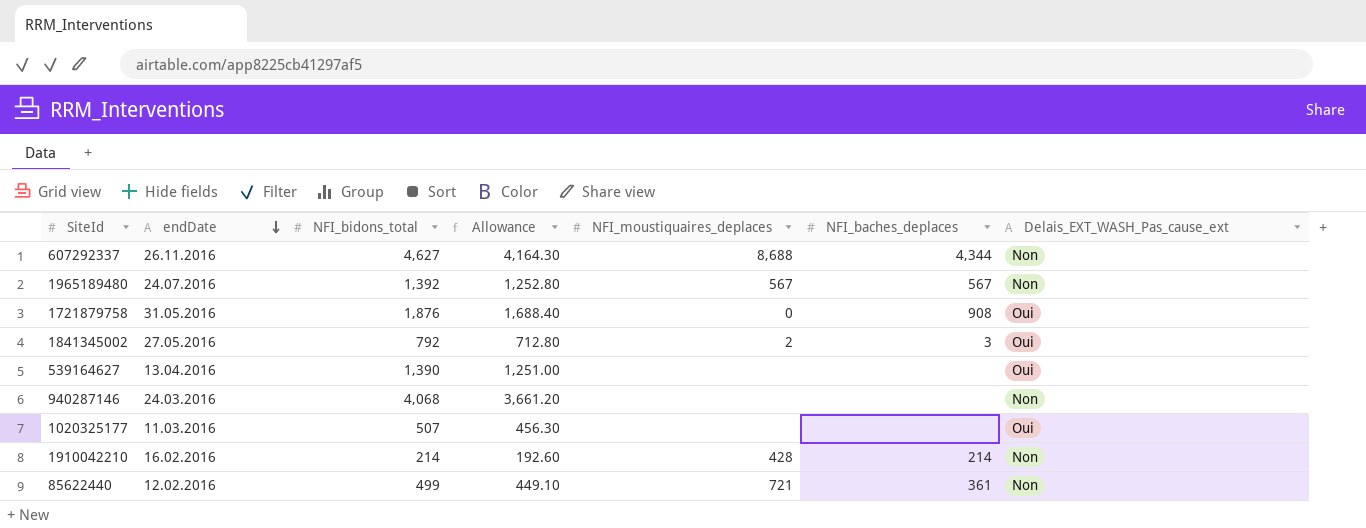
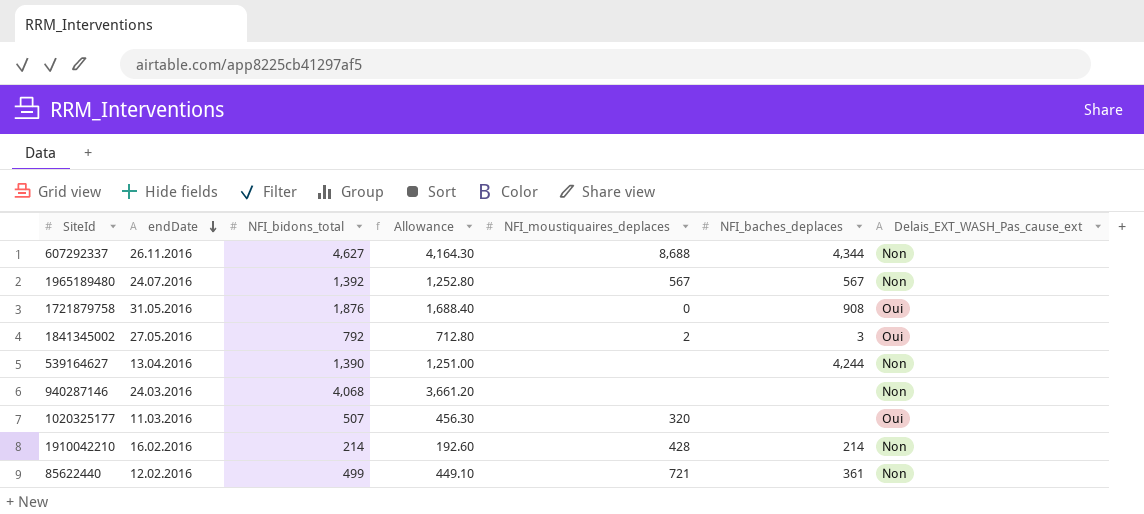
539164627 | NFI_baches_deplaces: none -> 4,244
539164627 | Delais_EXT_WASH_Pas_cause_ext: Oui -> Non
1020325177 | NFI_moustiquaires_deplaces: none -> 320

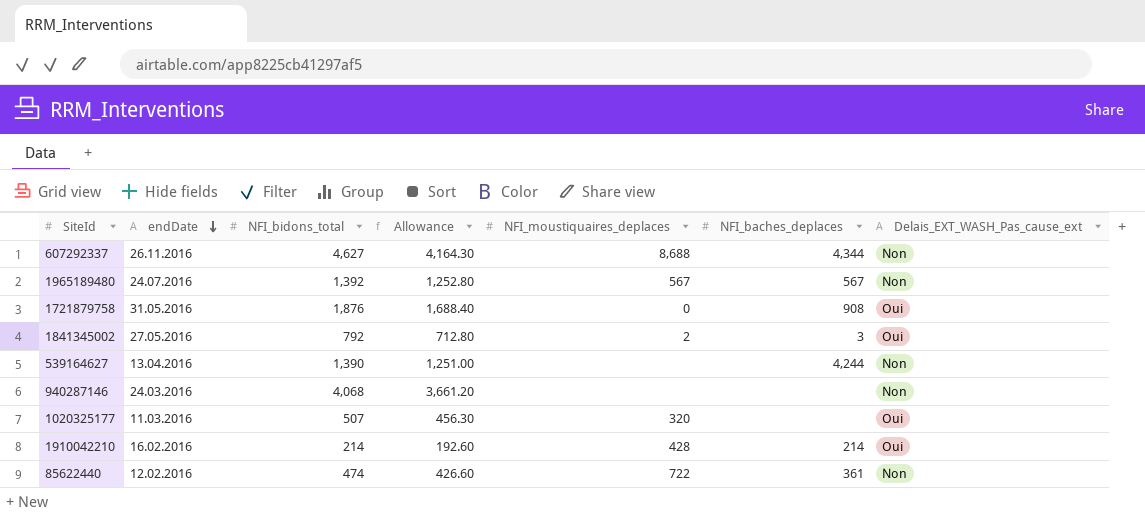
1910042210 | Delais_EXT_WASH_Pas_cause_ext: Non -> Oui
85622440 | NFI_bidons_total: 499 -> 474
85622440 | Allowance: 449.10 -> 426.60
85622440 | NFI_moustiquaires_deplaces: 721 -> 722

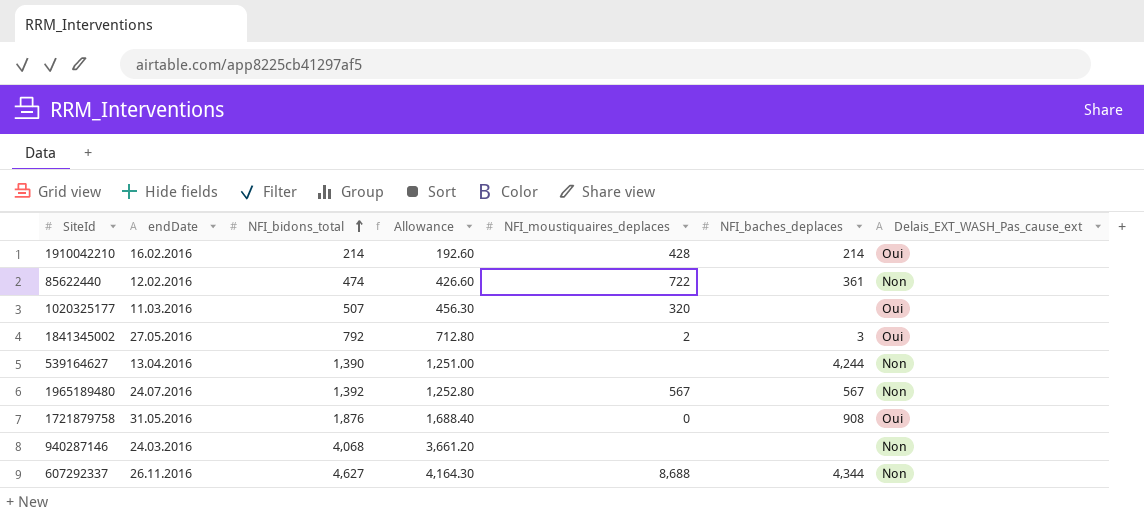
row order: endDate descending -> NFI_bidons_total ascending

